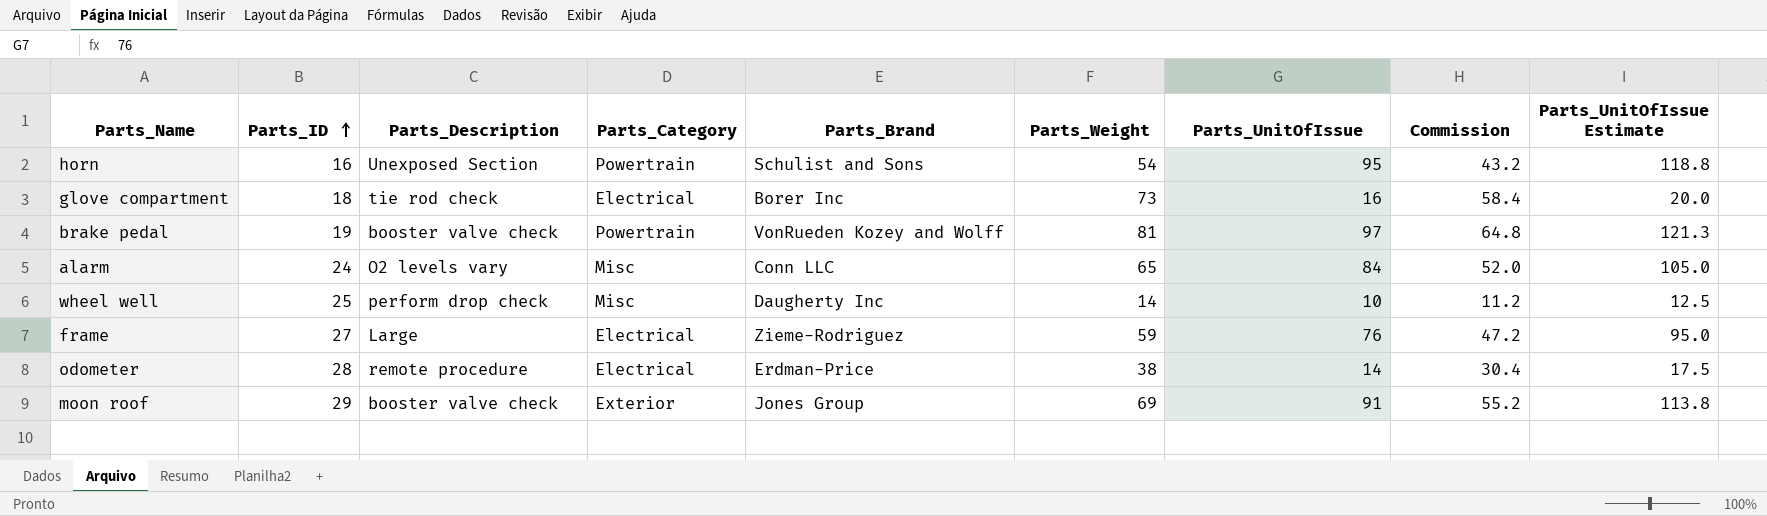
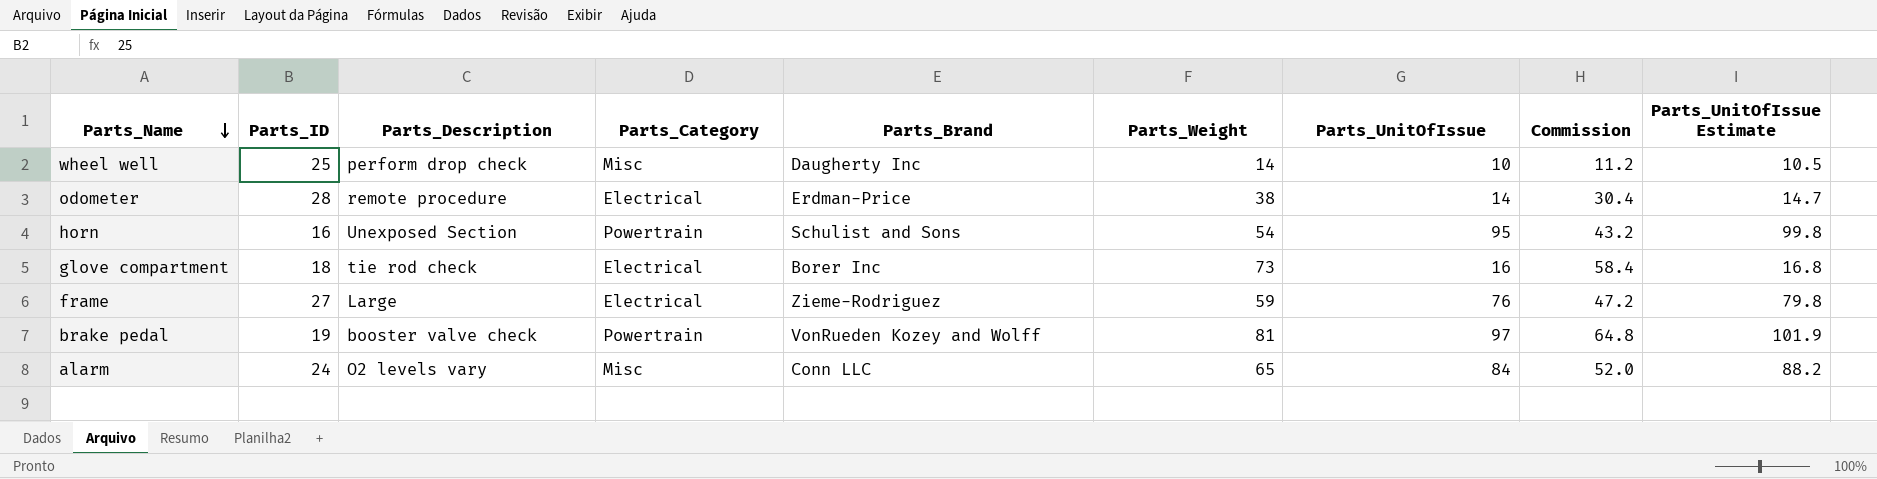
row order: Parts_ID ascending -> Parts_Name descending
column Parts_UnitOfIssue Estimate | formula: [Parts_UnitOfIssue] * 1.25 -> [Parts_UnitOfIssue] * 1.05
row moon roof: 29 | booster valve check | Exterior | Jones Group | 69 | 91 | 55.2 | 113.8 -> none

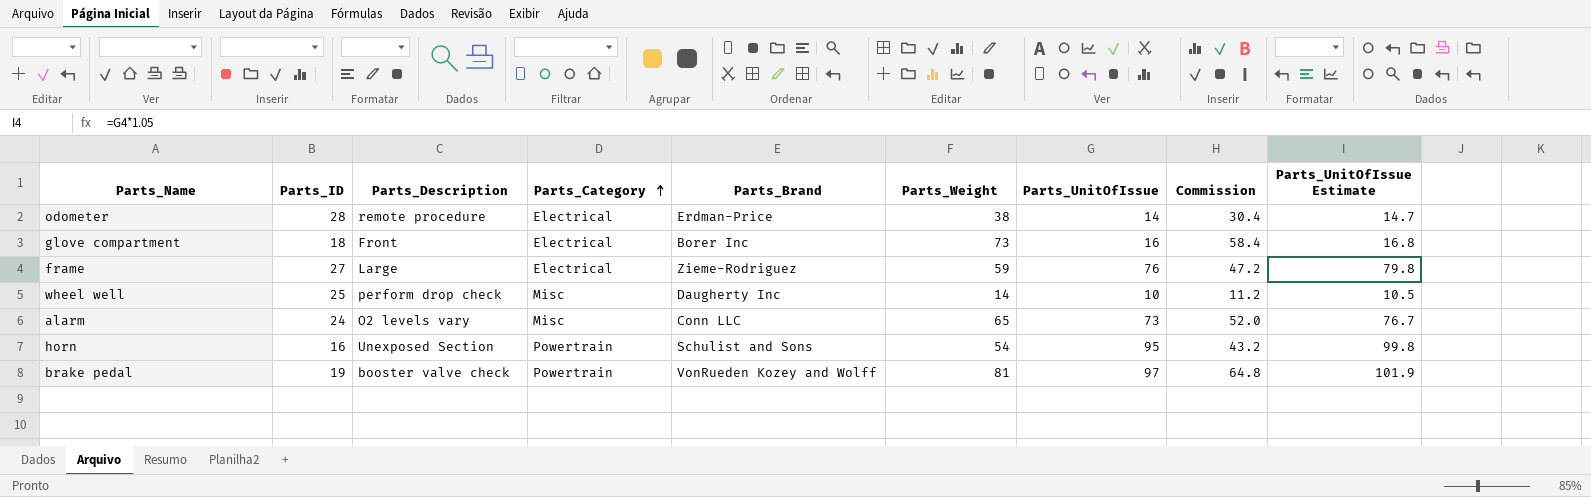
row order: Parts_Name descending -> Parts_Category ascending
glove compartment | Parts_Description: tie rod check -> Front
alarm | Parts_UnitOfIssue: 84 -> 73
alarm | Parts_UnitOfIssue Estimate: 88.2 -> 76.7

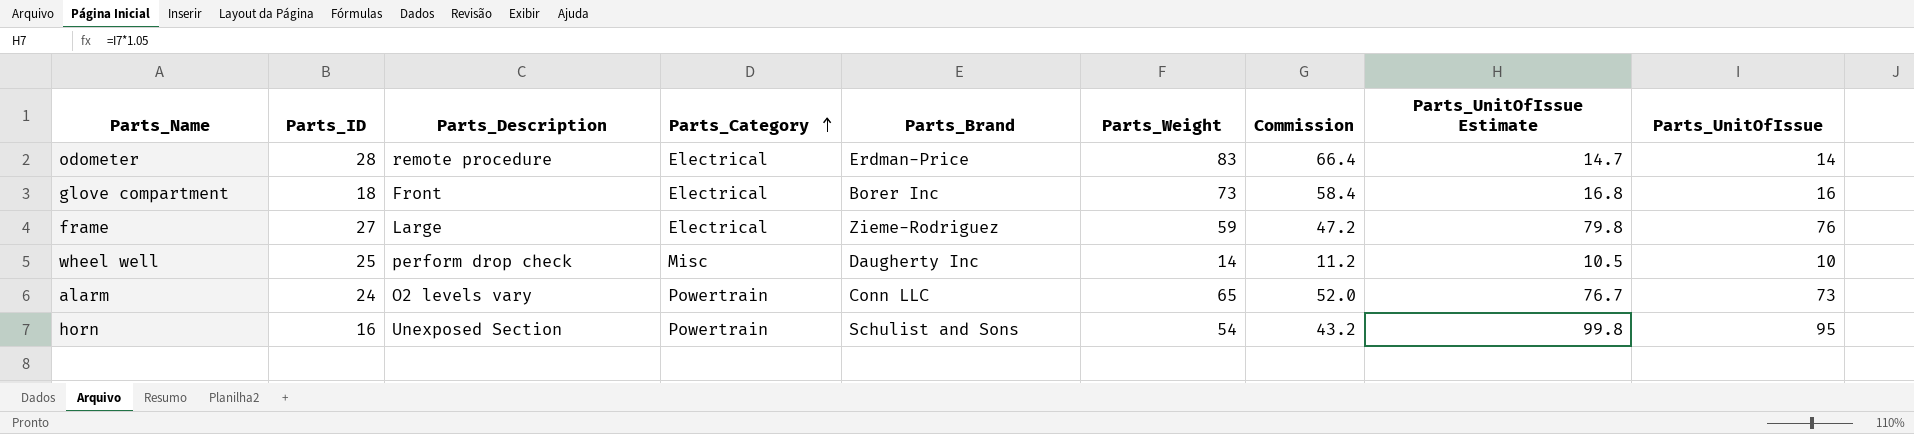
column Parts_UnitOfIssue | position: 7 -> 9
row brake pedal: 19 | booster valve check | Powertrain | VonRueden Kozey and Wolff | 81 | 97 | 64.8 | 101.9 -> none
odometer | Parts_Weight: 38 -> 83
odometer | Commission: 30.4 -> 66.4
alarm | Parts_Category: Misc -> Powertrain

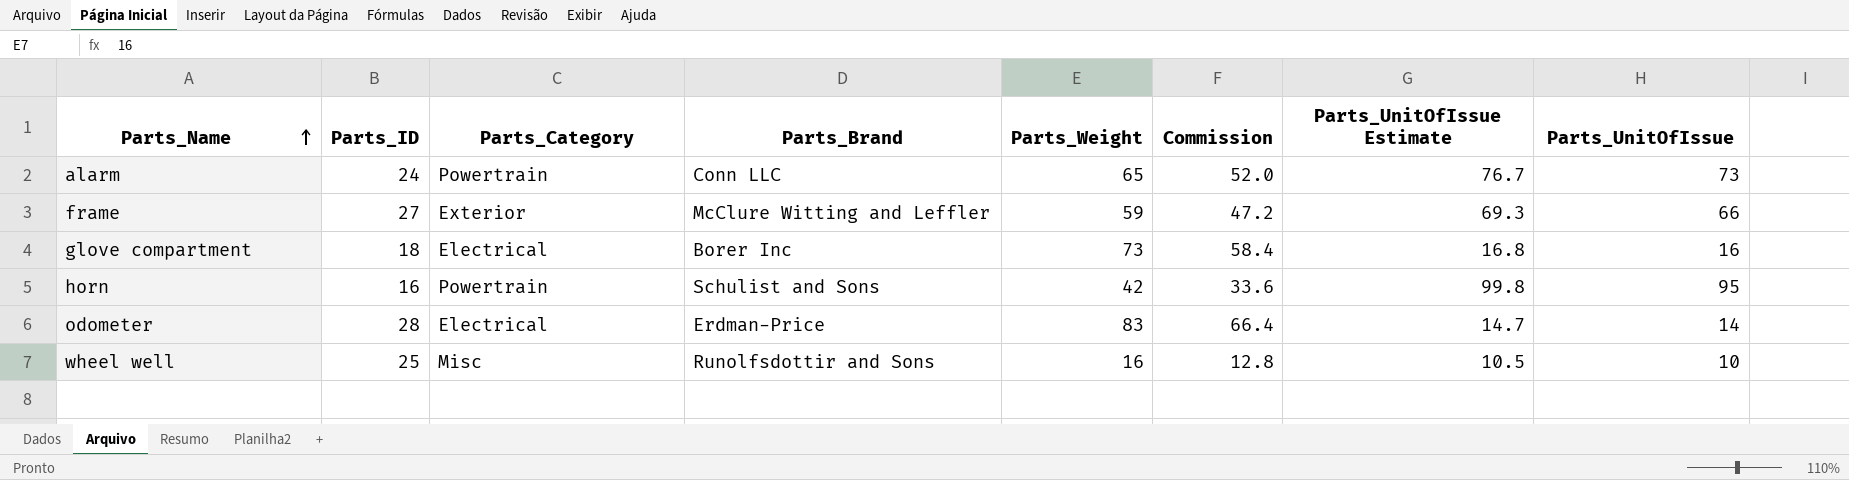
row order: Parts_Category ascending -> Parts_Name ascending
column Parts_Description | position: 3 -> none
frame | Parts_Category: Electrical -> Exterior
frame | Parts_Brand: Zieme-Rodriguez -> McClure Witting and Leffler
frame | Parts_UnitOfIssue Estimate: 79.8 -> 69.3
frame | Parts_UnitOfIssue: 76 -> 66
horn | Parts_Weight: 54 -> 42
horn | Commission: 43.2 -> 33.6
wheel well | Parts_Brand: Daugherty Inc -> Runolfsdottir and Sons
wheel well | Parts_Weight: 14 -> 16
wheel well | Commission: 11.2 -> 12.8

